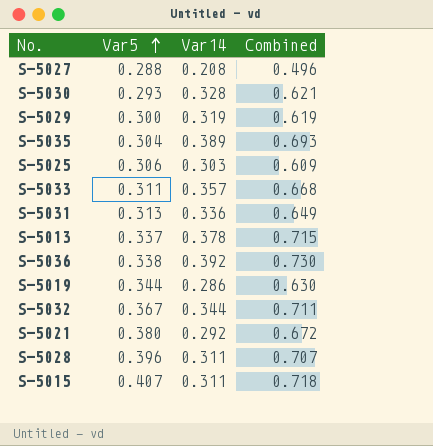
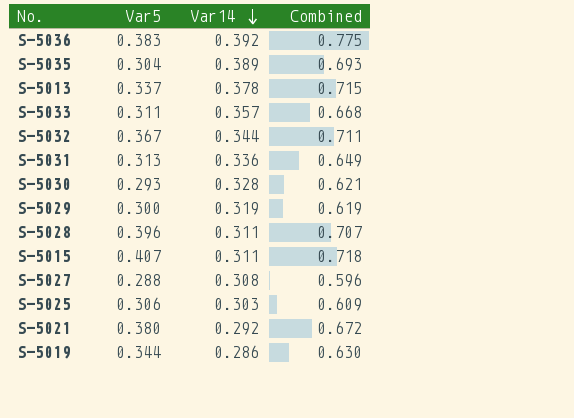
row order: Var5 ascending -> Var14 descending
S-5036 | Var5: 0.338 -> 0.383
S-5036 | Combined: 0.730 -> 0.775
S-5027 | Var14: 0.208 -> 0.308
S-5027 | Combined: 0.496 -> 0.596

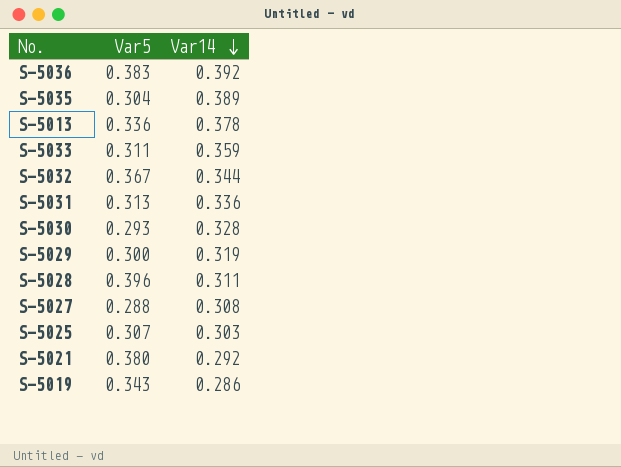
column Combined | formula: [Var5] + [Var14] -> none
row S-5015: 0.407 | 0.311 | 0.718 -> none
S-5013 | Var5: 0.337 -> 0.336
S-5033 | Var14: 0.357 -> 0.359
S-5025 | Var5: 0.306 -> 0.307
S-5019 | Var5: 0.344 -> 0.343

